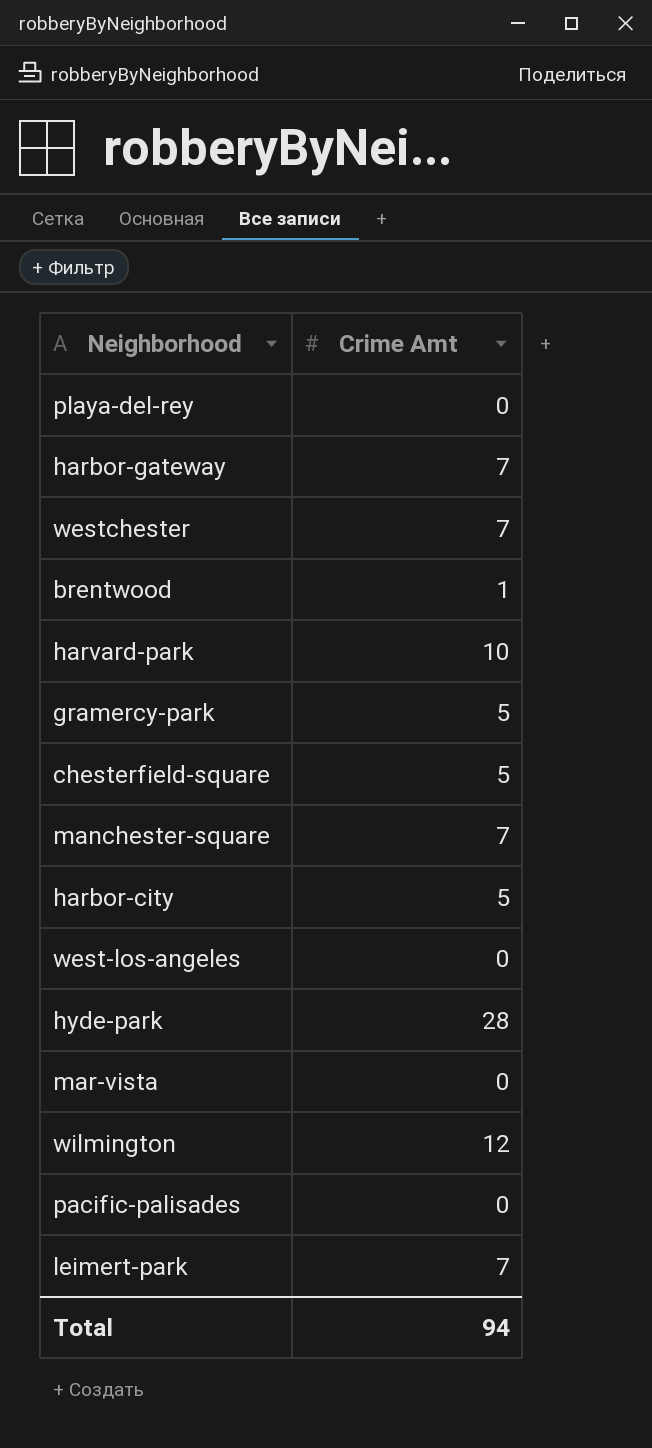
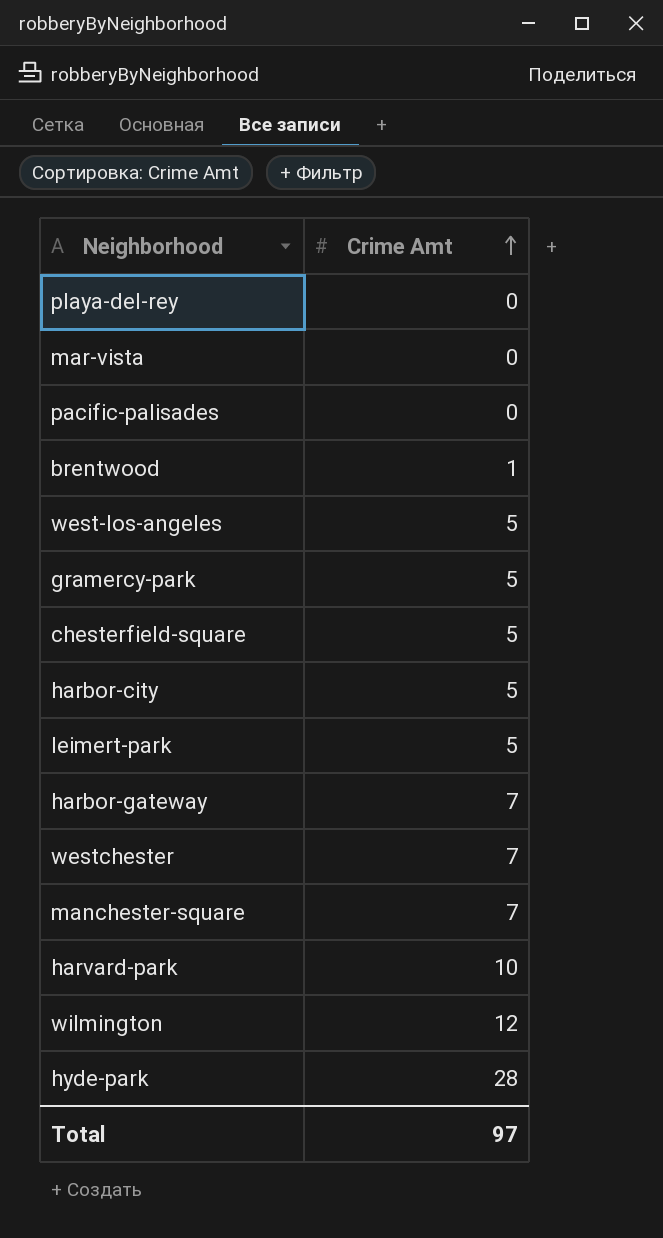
row order: none -> Crime Amt ascending
west-los-angeles | Crime Amt: 0 -> 5
leimert-park | Crime Amt: 7 -> 5
Total | Crime Amt: 94 -> 97

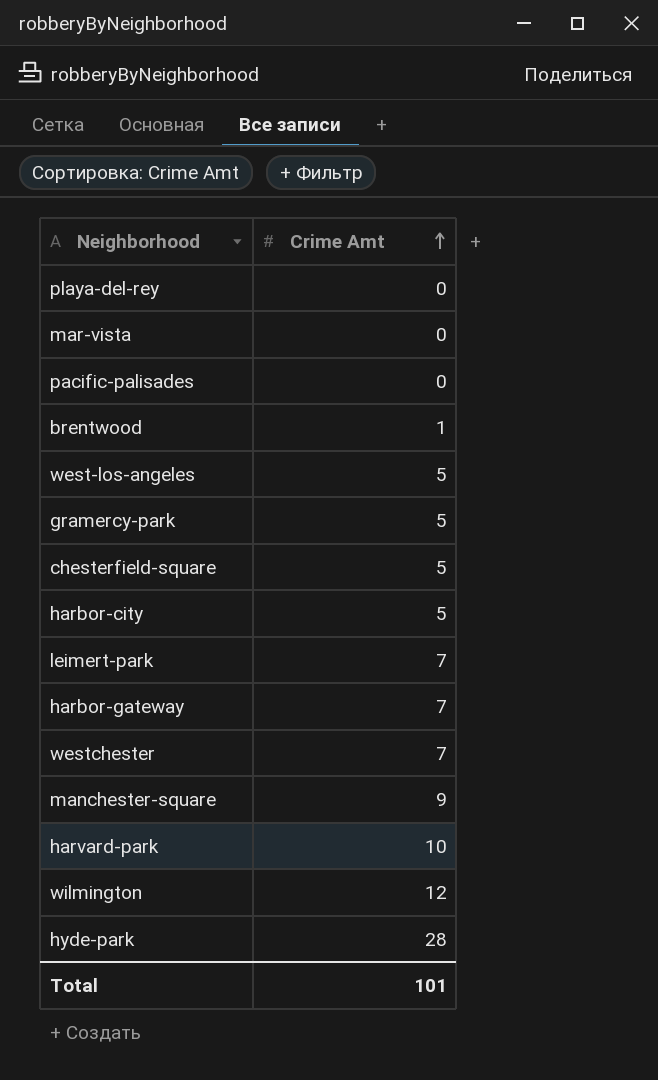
leimert-park | Crime Amt: 5 -> 7
manchester-square | Crime Amt: 7 -> 9
Total | Crime Amt: 97 -> 101

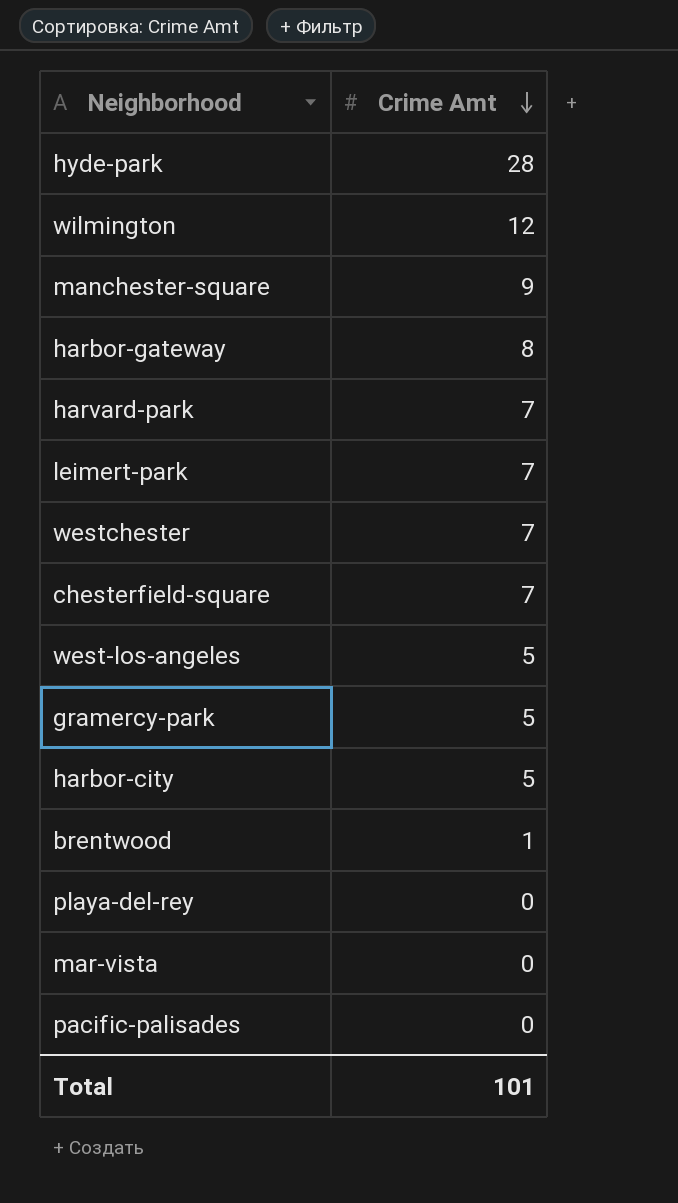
row order: Crime Amt ascending -> Crime Amt descending
harbor-gateway | Crime Amt: 7 -> 8
harvard-park | Crime Amt: 10 -> 7
chesterfield-square | Crime Amt: 5 -> 7

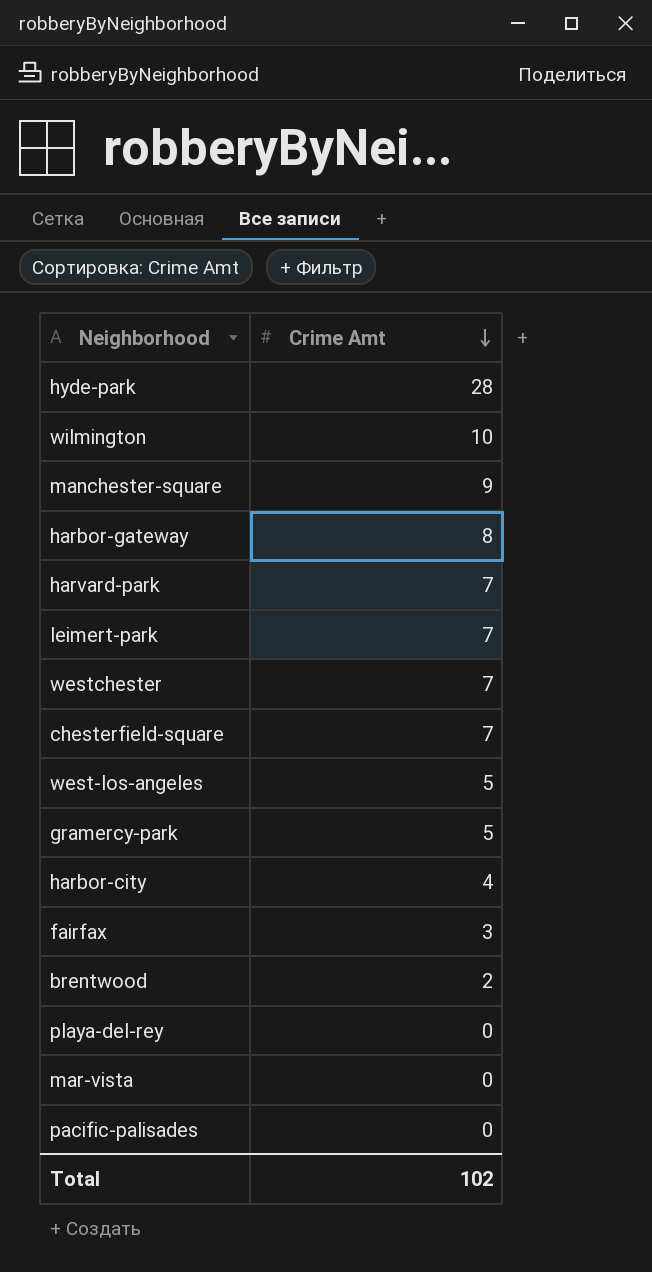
wilmington | Crime Amt: 12 -> 10
harbor-city | Crime Amt: 5 -> 4
row fairfax: none -> 3
brentwood | Crime Amt: 1 -> 2
Total | Crime Amt: 101 -> 102

